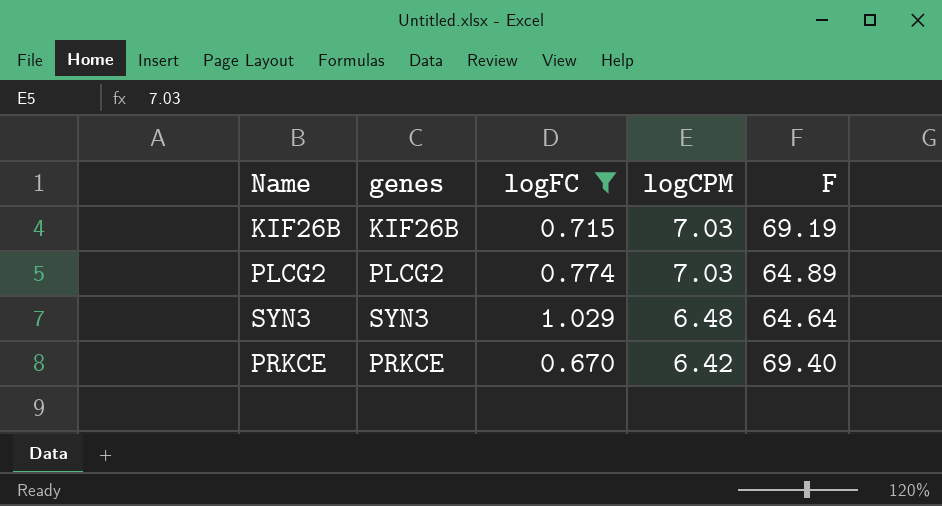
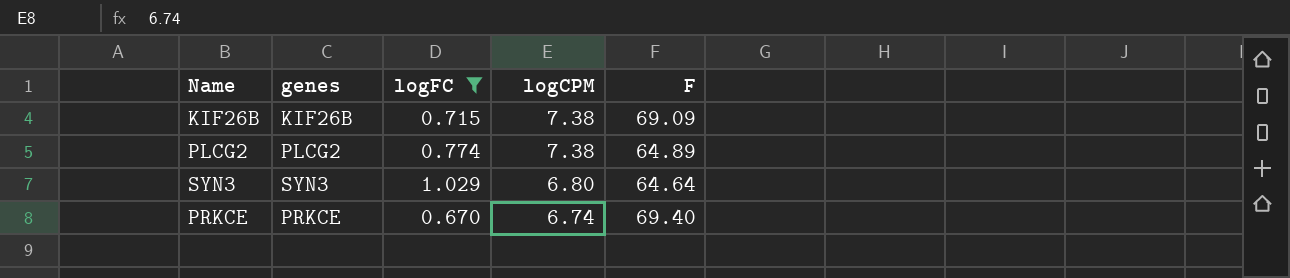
KIF26B | logCPM: 7.03 -> 7.38
KIF26B | F: 69.19 -> 69.09
PLCG2 | logCPM: 7.03 -> 7.38
SYN3 | logCPM: 6.48 -> 6.80
PRKCE | logCPM: 6.42 -> 6.74

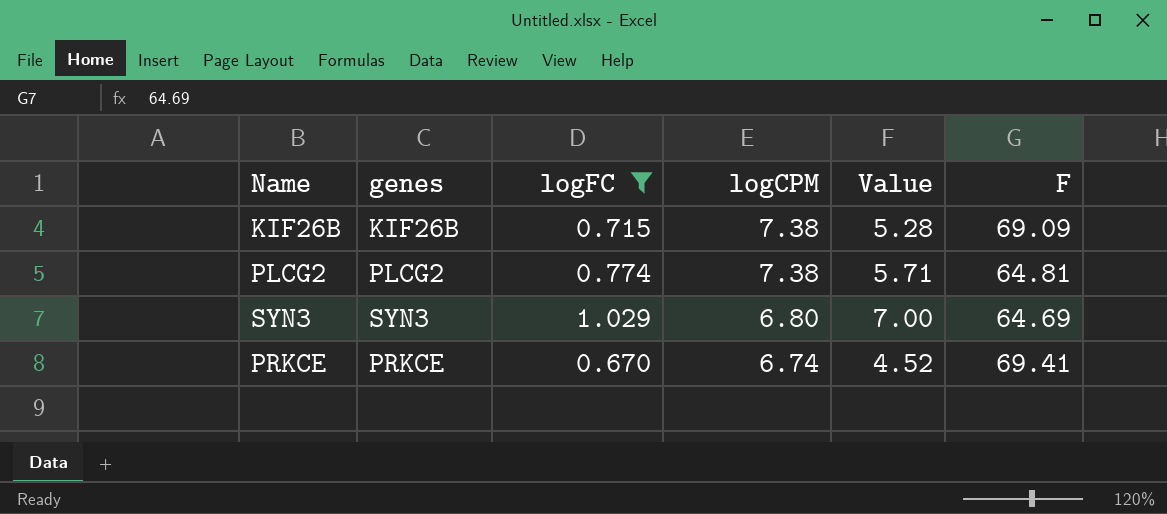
column Value | formula: none -> [logFC] * [logCPM]
PLCG2 | F: 64.89 -> 64.81
SYN3 | F: 64.64 -> 64.69
PRKCE | F: 69.40 -> 69.41

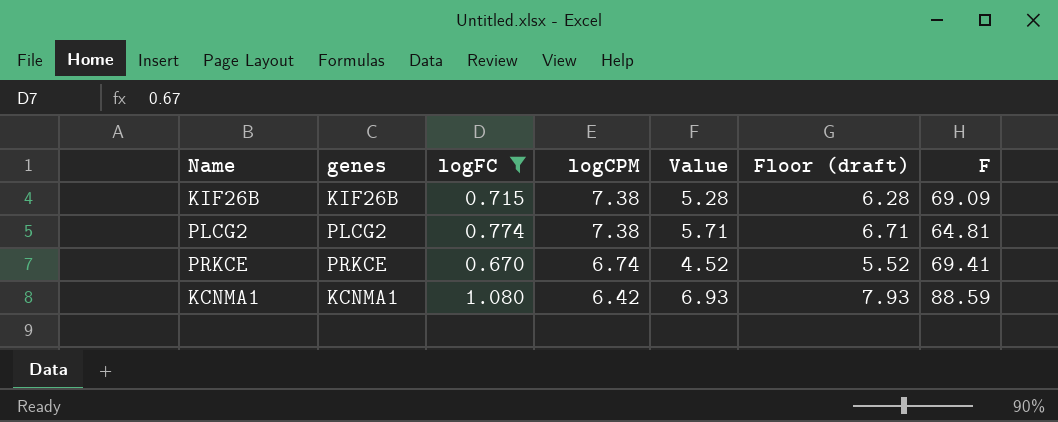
column Floor (draft) | formula: none -> [Value] + 1
row SYN3: SYN3 | 1.029 | 6.80 | 7.00 | 64.69 -> none
row KCNMA1: none -> KCNMA1 | 1.080 | 6.42 | 6.93 | 7.93 | 88.59

